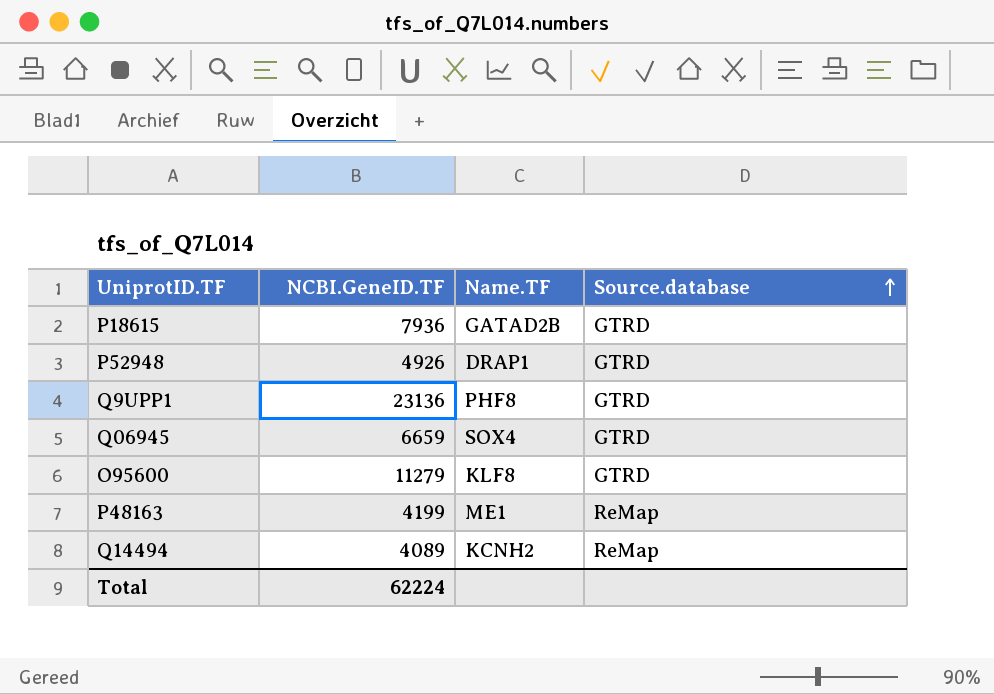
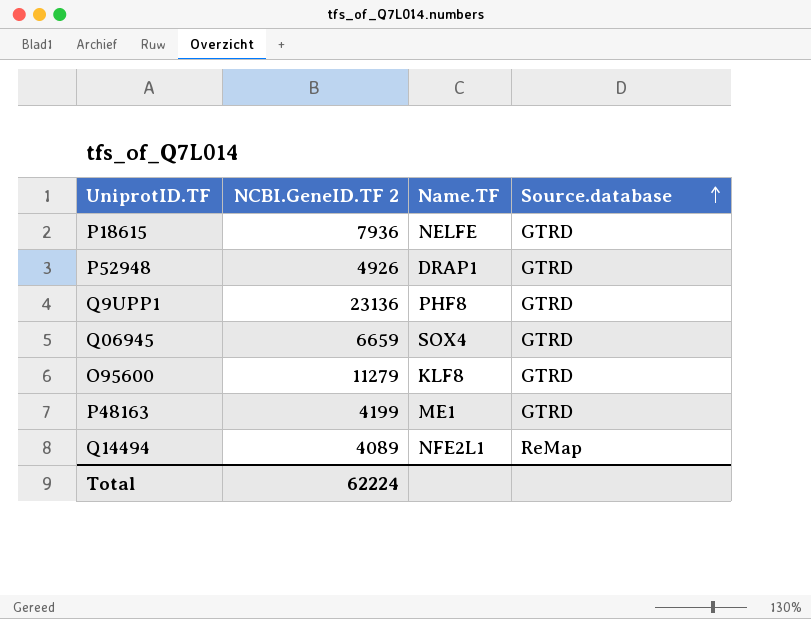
column name: NCBI.GeneID.TF -> NCBI.GeneID.TF 2
P18615 | Name.TF: GATAD2B -> NELFE
P48163 | Source.database: ReMap -> GTRD
Q14494 | Name.TF: KCNH2 -> NFE2L1

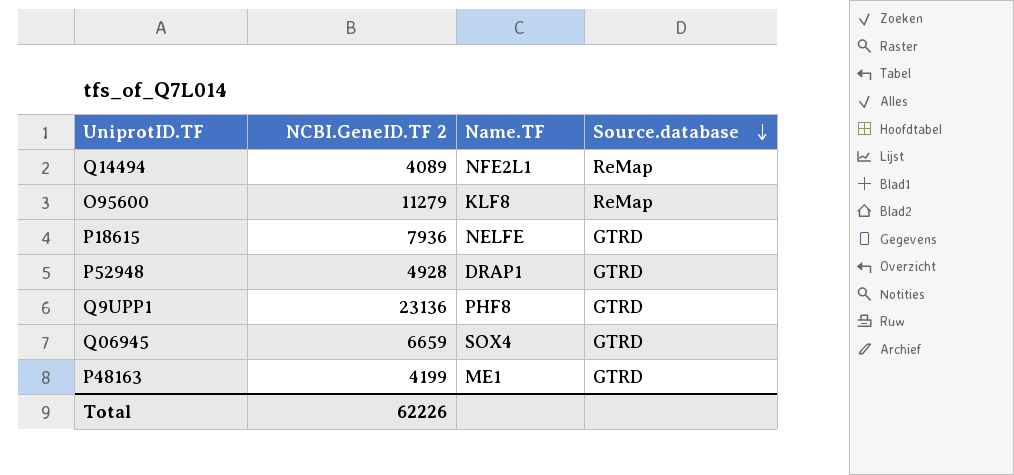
row order: Source.database ascending -> Source.database descending
O95600 | Source.database: GTRD -> ReMap
P52948 | NCBI.GeneID.TF 2: 4926 -> 4928
Total | NCBI.GeneID.TF 2: 62224 -> 62226

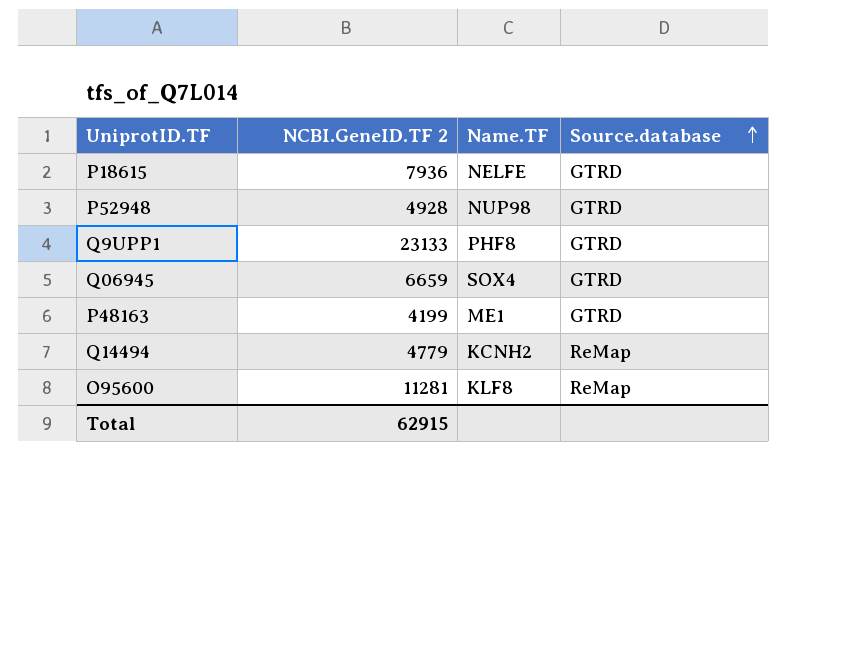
row order: Source.database descending -> Source.database ascending
P52948 | Name.TF: DRAP1 -> NUP98
Q9UPP1 | NCBI.GeneID.TF 2: 23136 -> 23133
Q14494 | NCBI.GeneID.TF 2: 4089 -> 4779
Q14494 | Name.TF: NFE2L1 -> KCNH2
O95600 | NCBI.GeneID.TF 2: 11279 -> 11281
Total | NCBI.GeneID.TF 2: 62226 -> 62915

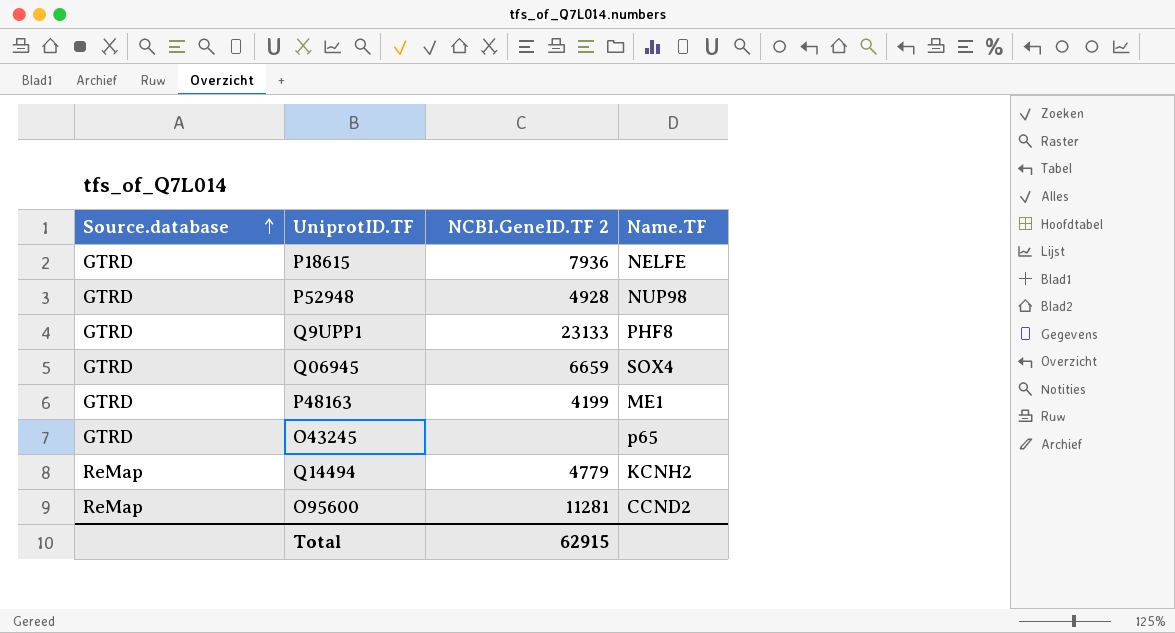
column Source.database | position: 4 -> 1
row O43245: none -> GTRD | none | p65
O95600 | Name.TF: KLF8 -> CCND2

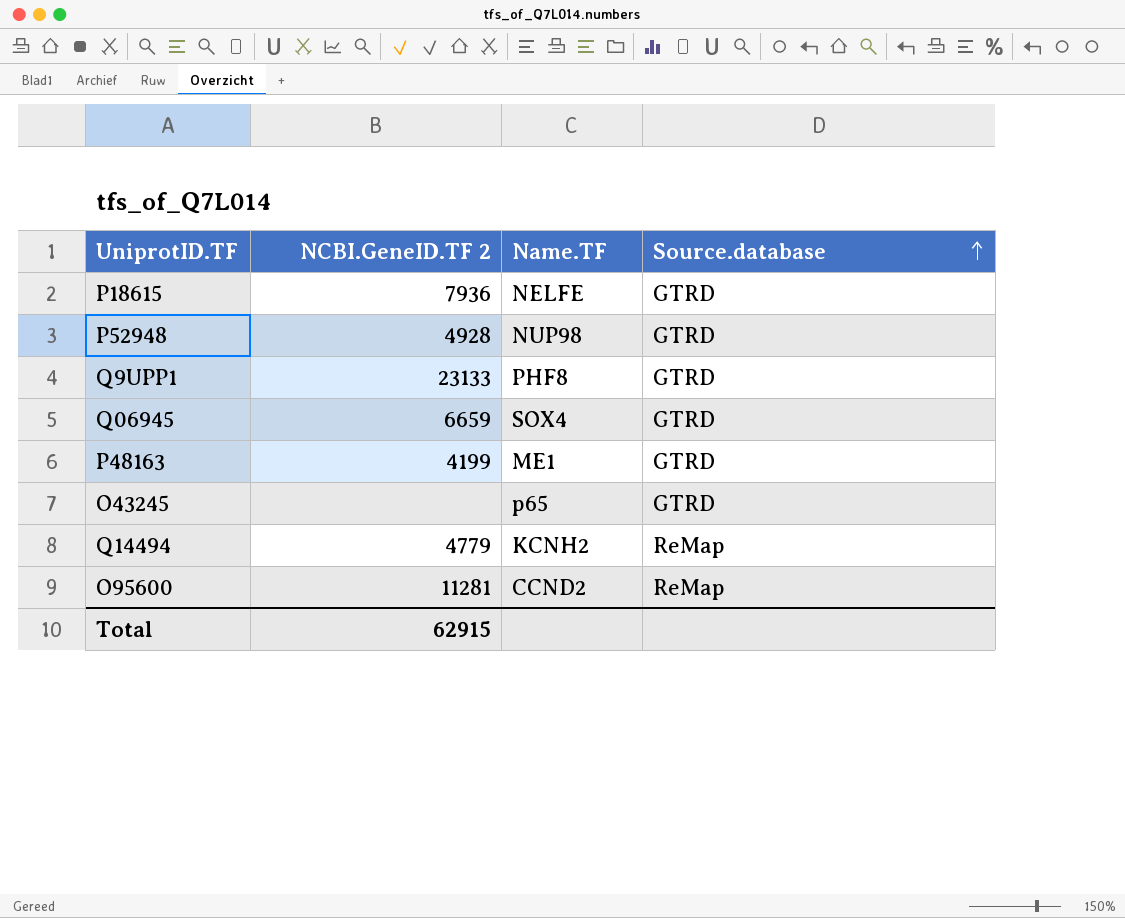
column Source.database | position: 1 -> 4

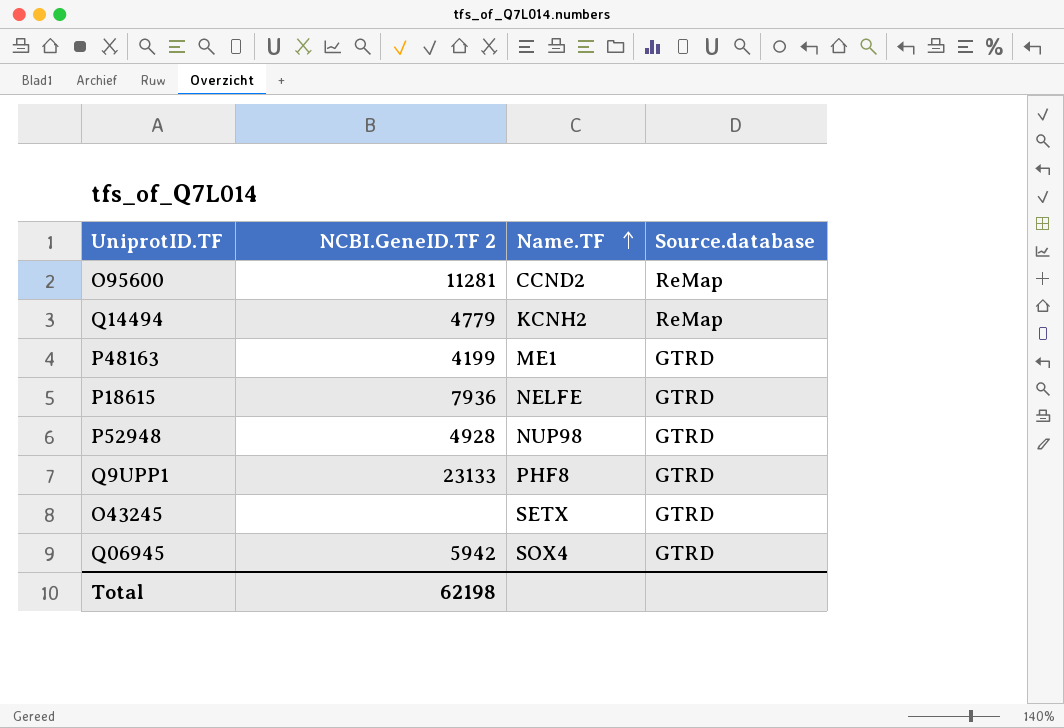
row order: Source.database ascending -> Name.TF ascending
O43245 | Name.TF: p65 -> SETX
Q06945 | NCBI.GeneID.TF 2: 6659 -> 5942
Total | NCBI.GeneID.TF 2: 62915 -> 62198

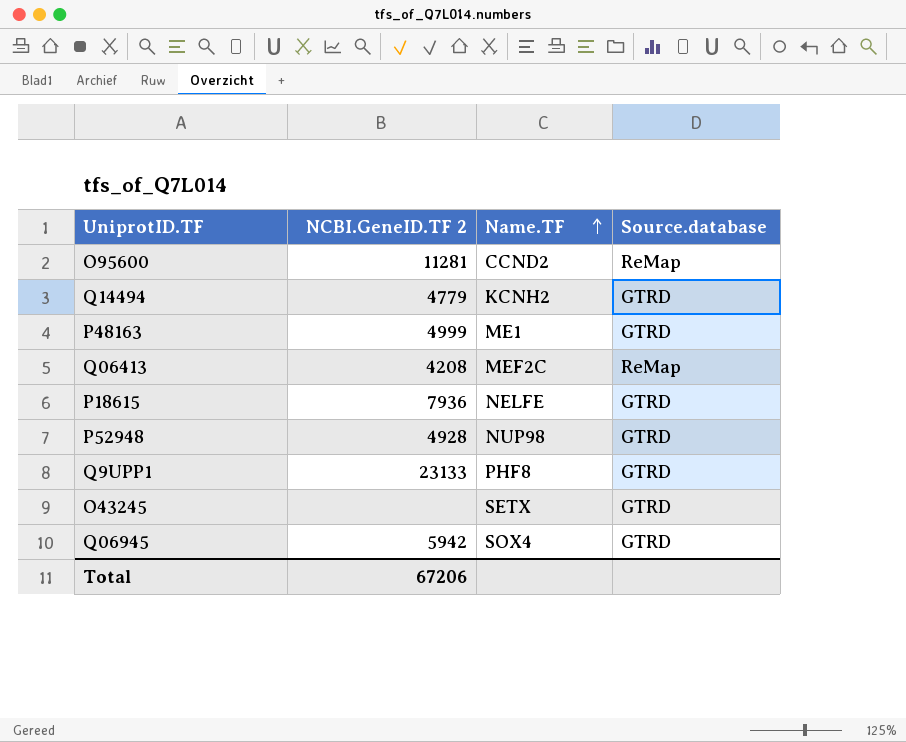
Q14494 | Source.database: ReMap -> GTRD
P48163 | NCBI.GeneID.TF 2: 4199 -> 4999
row Q06413: none -> 4208 | MEF2C | ReMap
Total | NCBI.GeneID.TF 2: 62198 -> 67206

